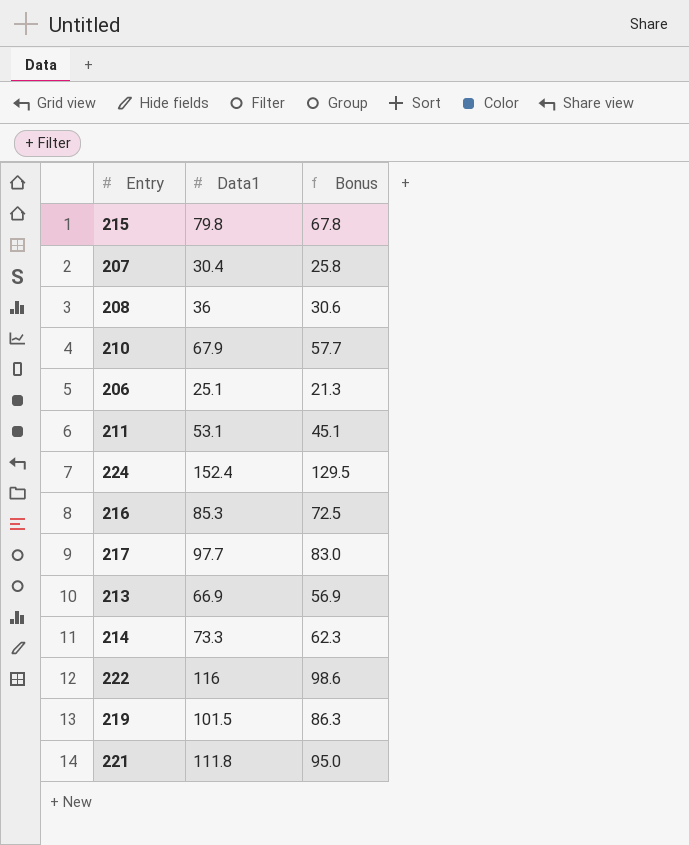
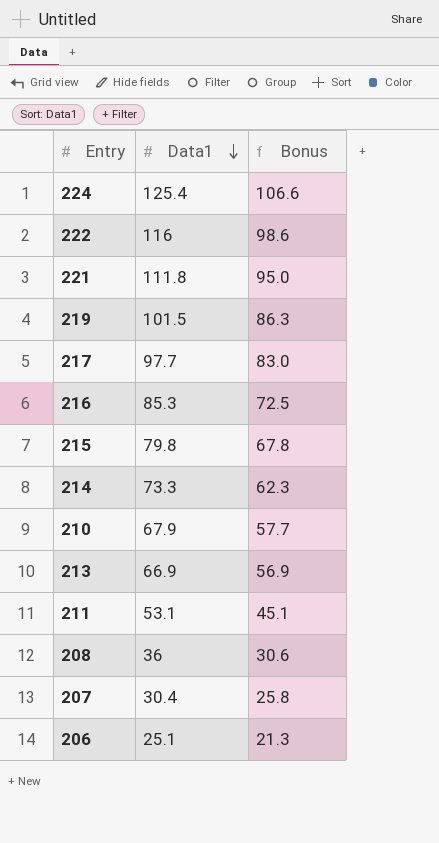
row order: none -> Data1 descending
224 | Data1: 152.4 -> 125.4
224 | Bonus: 129.5 -> 106.6

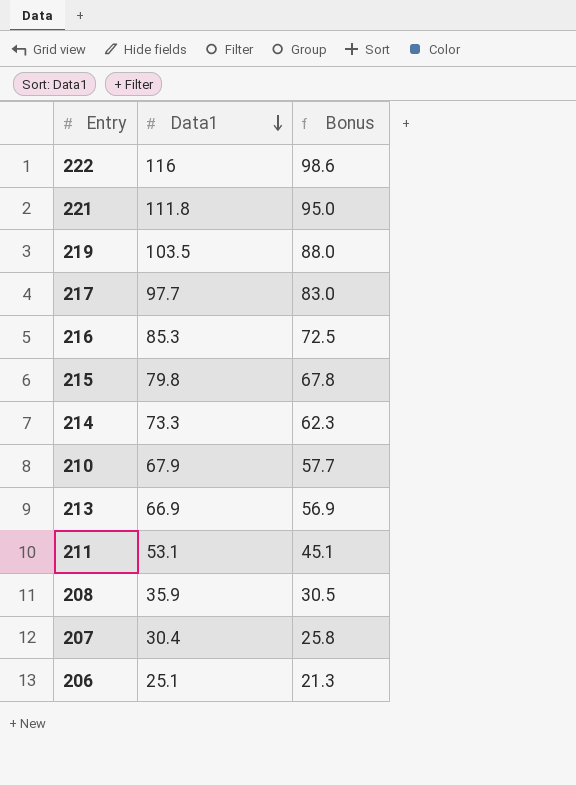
row 224: 125.4 | 106.6 -> none
219 | Data1: 101.5 -> 103.5
219 | Bonus: 86.3 -> 88.0
208 | Data1: 36 -> 35.9
208 | Bonus: 30.6 -> 30.5

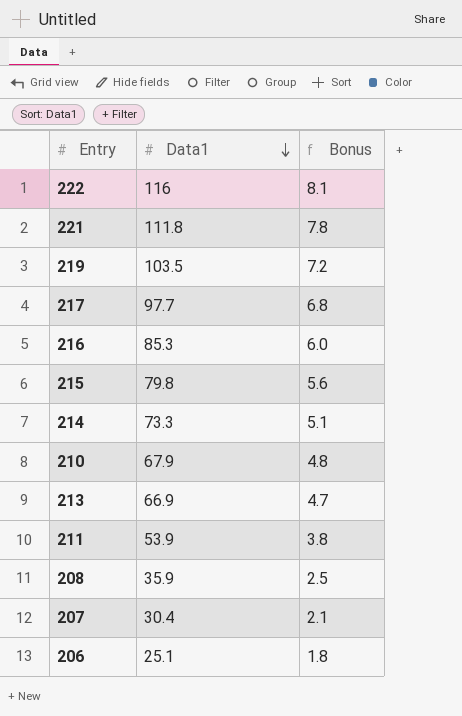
column Bonus | formula: [Data1] * 0.85 -> [Data1] * 0.07
211 | Data1: 53.1 -> 53.9

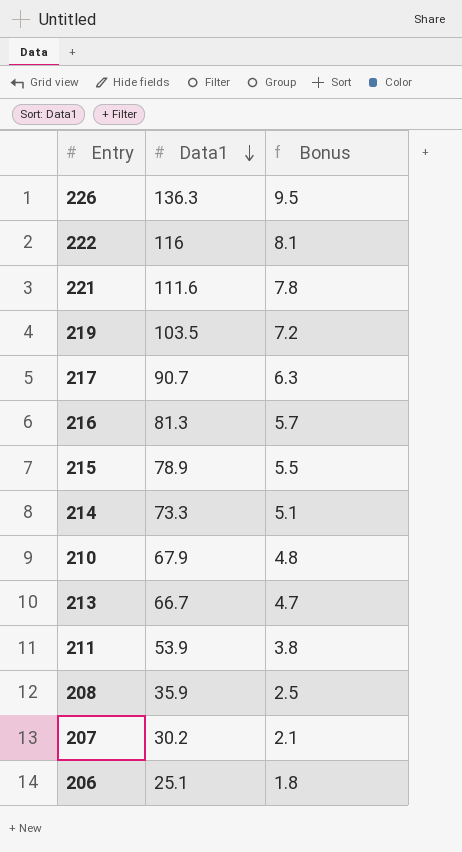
row 226: none -> 136.3 | 9.5
221 | Data1: 111.8 -> 111.6
217 | Data1: 97.7 -> 90.7
217 | Bonus: 6.8 -> 6.3
216 | Data1: 85.3 -> 81.3
216 | Bonus: 6.0 -> 5.7
215 | Data1: 79.8 -> 78.9
215 | Bonus: 5.6 -> 5.5
213 | Data1: 66.9 -> 66.7
207 | Data1: 30.4 -> 30.2

